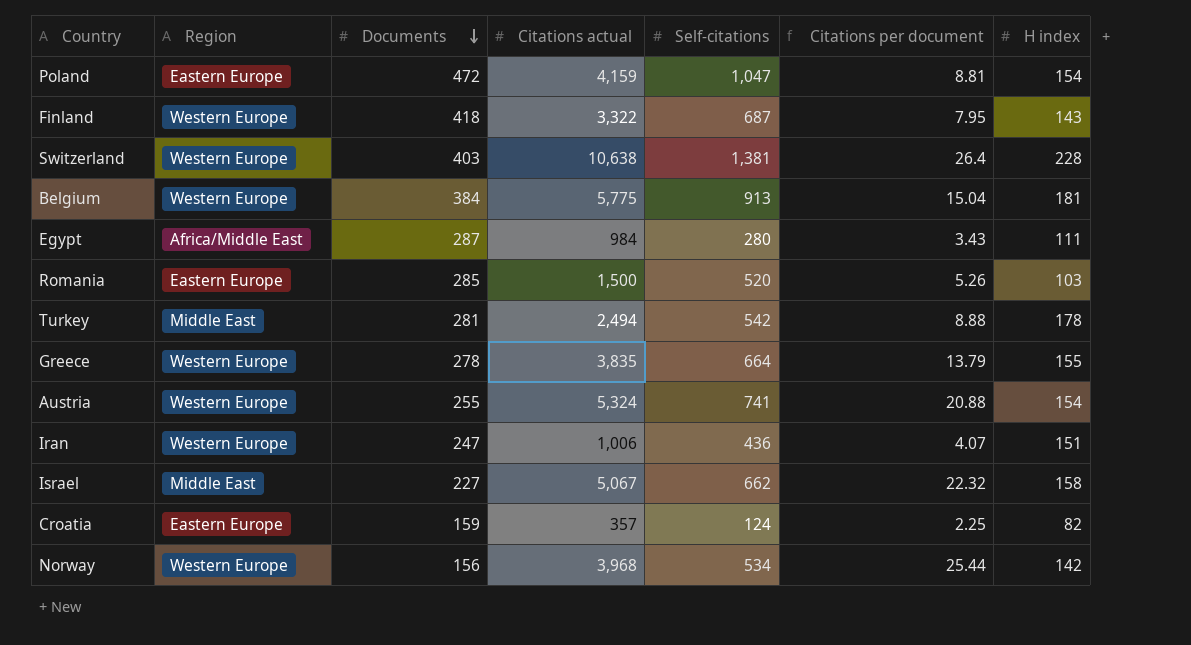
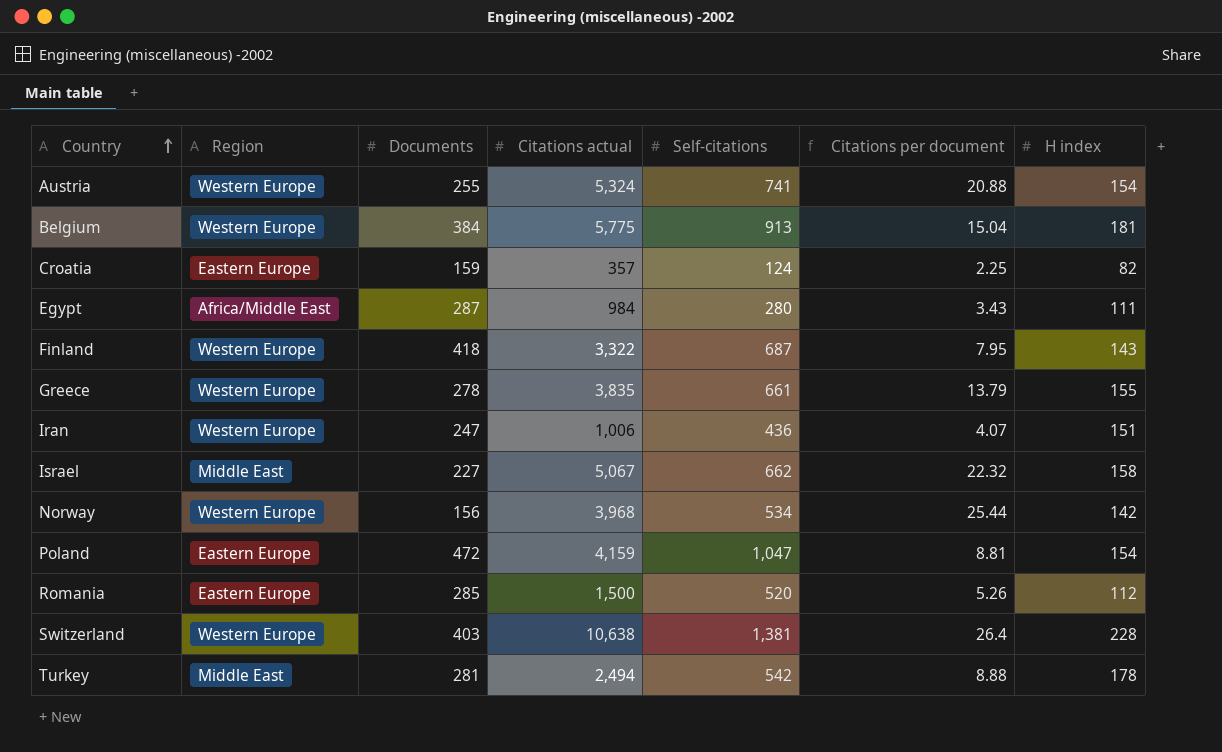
row order: Documents descending -> Country ascending
Greece | Self-citations: 664 -> 661
Romania | H index: 103 -> 112

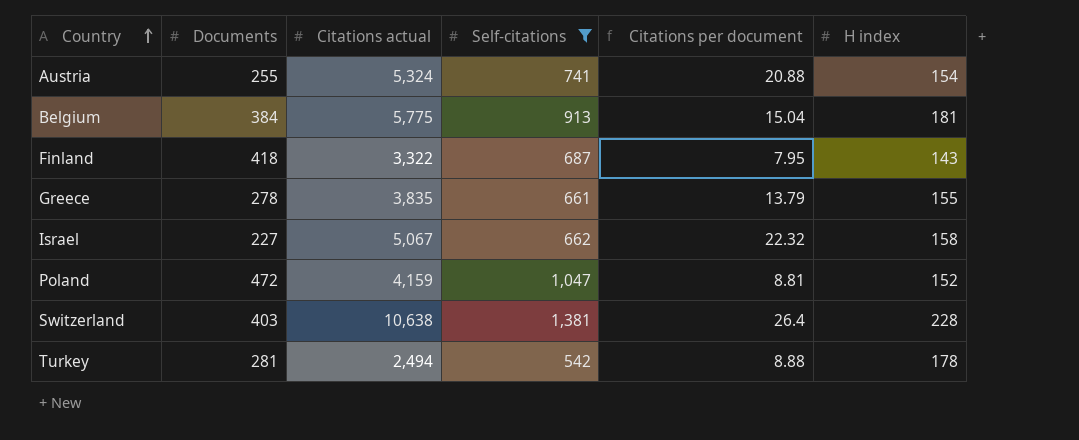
filter: none -> Self-citations >= 542
column Region | position: 2 -> none
Poland | H index: 154 -> 152

